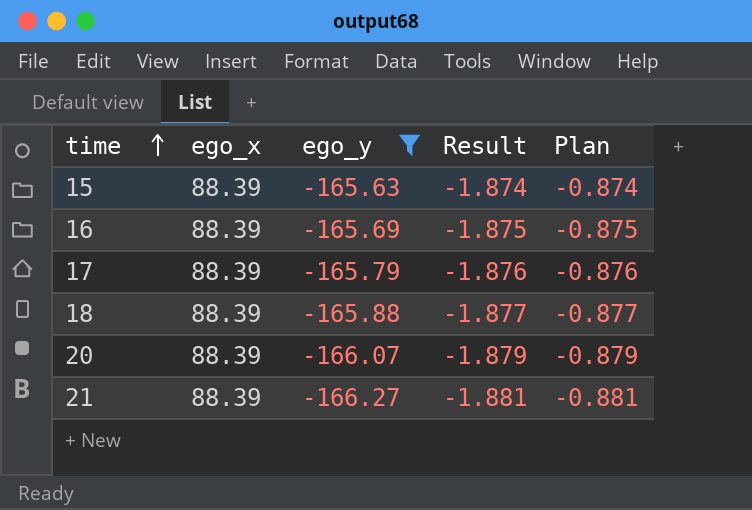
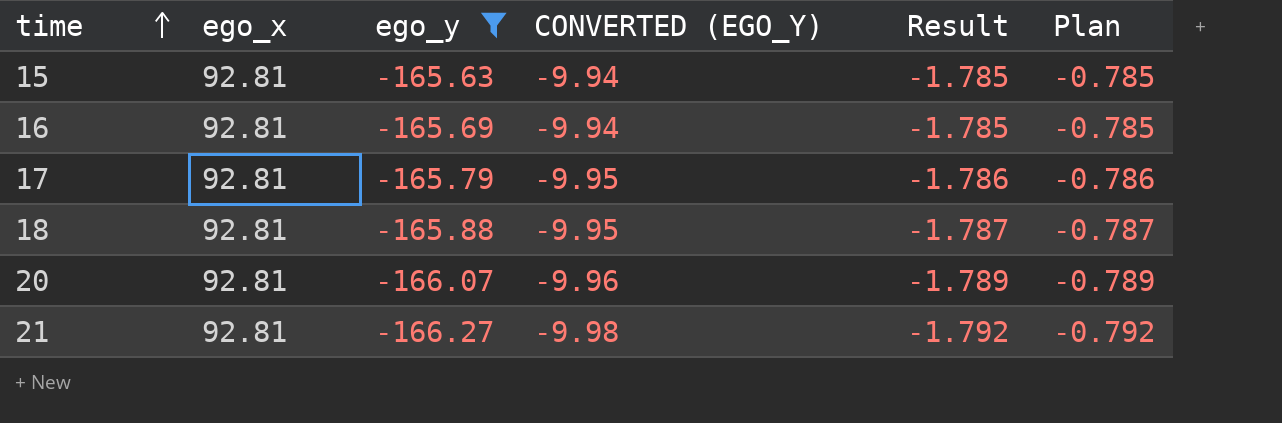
column CONVERTED (EGO_Y) | formula: none -> [ego_y] * 0.06
15 | ego_x: 88.39 -> 92.81
15 | Result: -1.874 -> -1.785
15 | Plan: -0.874 -> -0.785
16 | ego_x: 88.39 -> 92.81
16 | Result: -1.875 -> -1.785
16 | Plan: -0.875 -> -0.785
17 | ego_x: 88.39 -> 92.81
17 | Result: -1.876 -> -1.786
17 | Plan: -0.876 -> -0.786
18 | ego_x: 88.39 -> 92.81
18 | Result: -1.877 -> -1.787
18 | Plan: -0.877 -> -0.787
20 | ego_x: 88.39 -> 92.81
20 | Result: -1.879 -> -1.789
20 | Plan: -0.879 -> -0.789
21 | ego_x: 88.39 -> 92.81
21 | Result: -1.881 -> -1.792
21 | Plan: -0.881 -> -0.792

